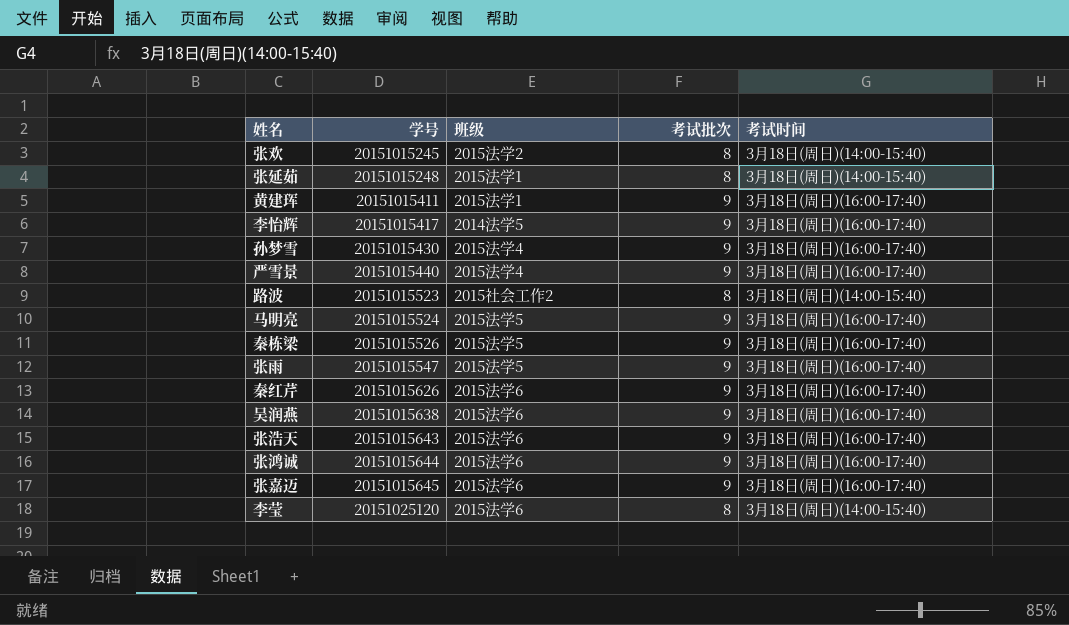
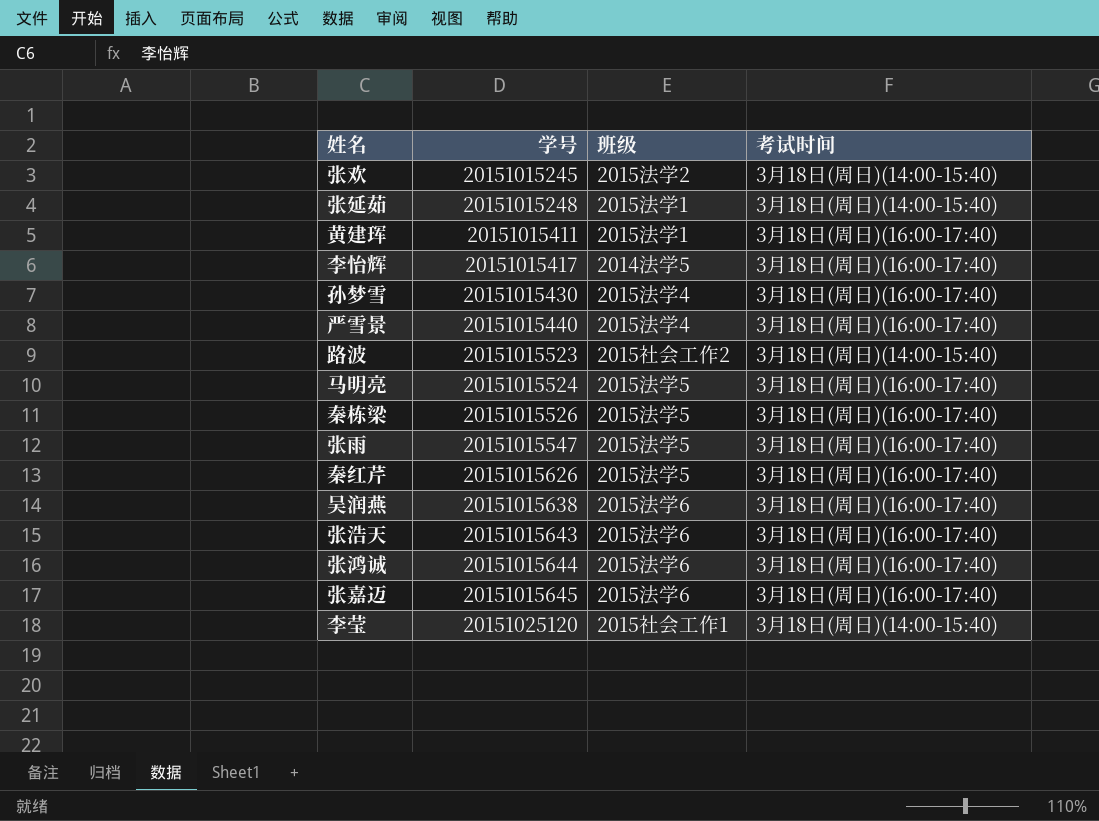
column 考试批次 | position: 4 -> none
秦红芹 | 班级: 2015法学6 -> 2015法学5
李莹 | 班级: 2015法学6 -> 2015社会工作1

